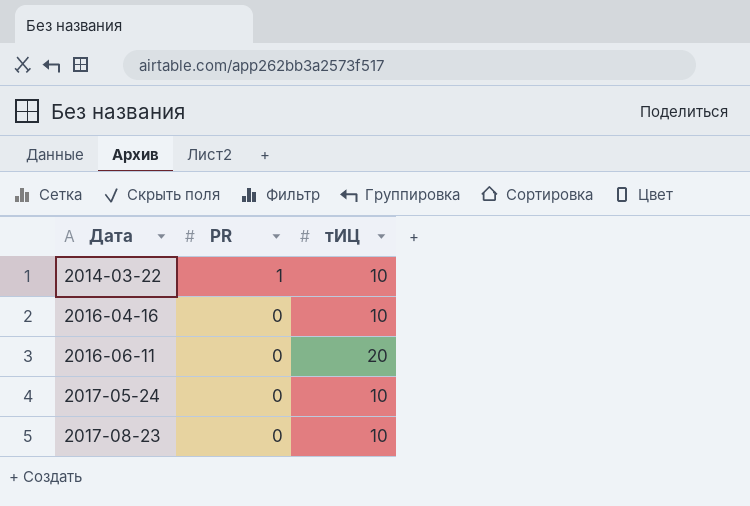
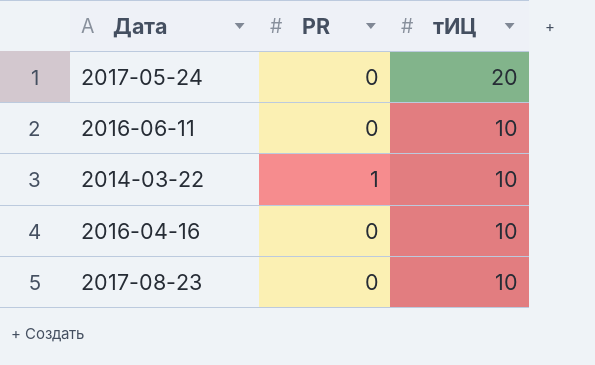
row order: Дата ascending -> тИЦ descending
2017-05-24 | тИЦ: 10 -> 20
2016-06-11 | тИЦ: 20 -> 10

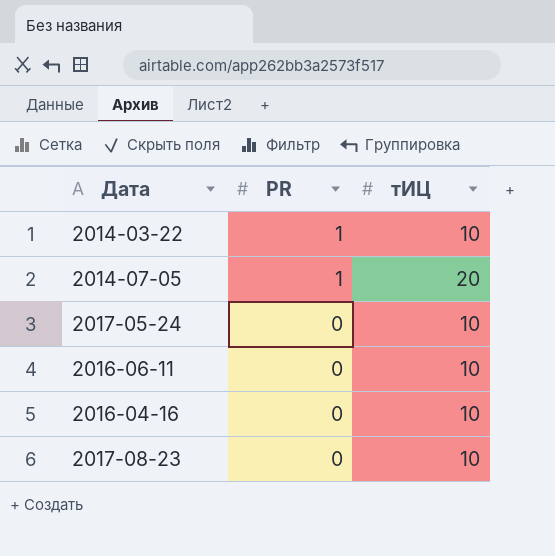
row order: тИЦ descending -> PR descending
row 2014-07-05: none -> 1 | 20
2017-05-24 | тИЦ: 20 -> 10

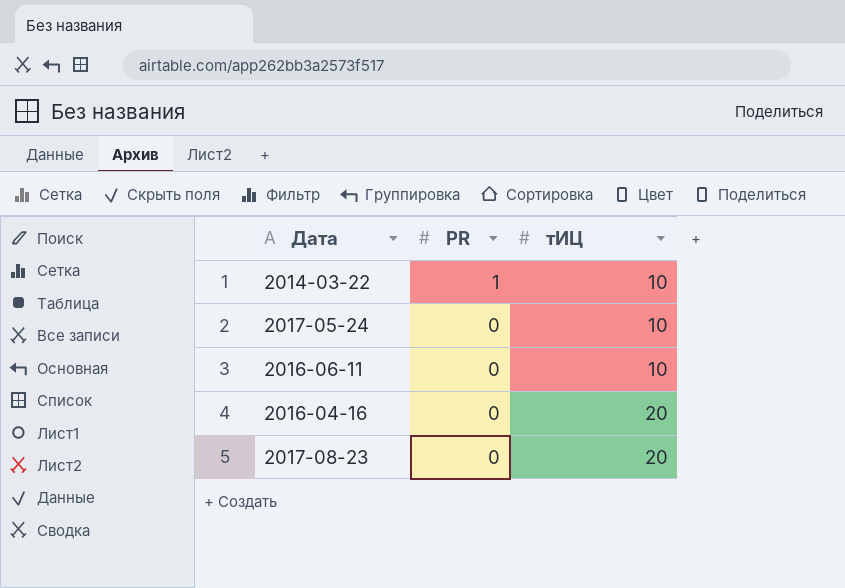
row 2014-07-05: 1 | 20 -> none
2016-04-16 | тИЦ: 10 -> 20
2017-08-23 | тИЦ: 10 -> 20

